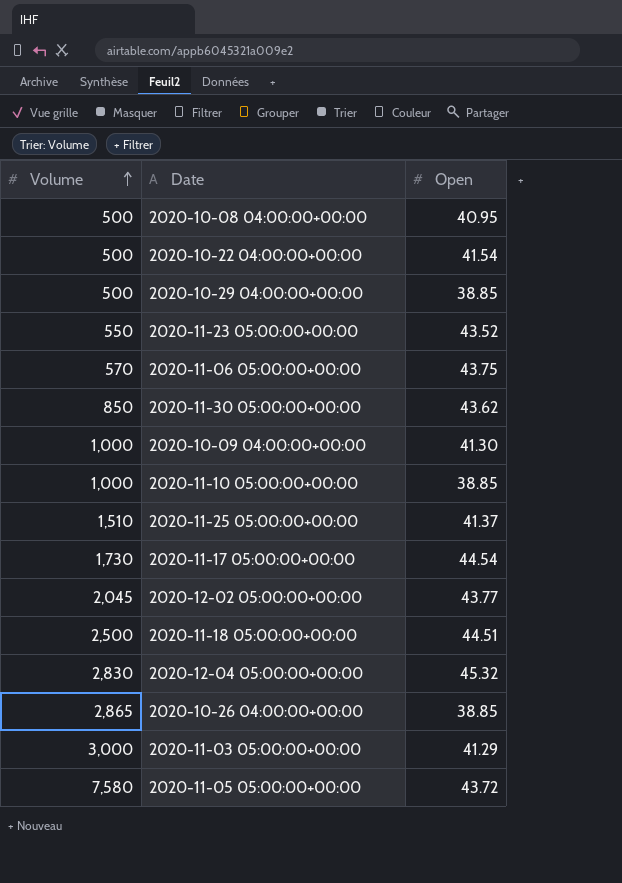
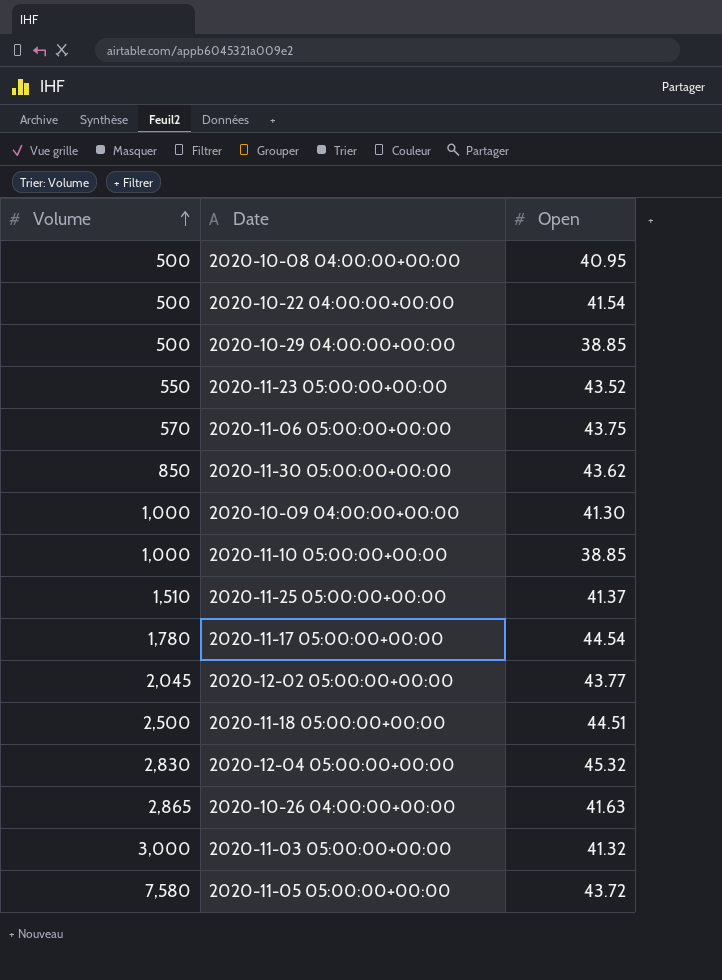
2020-11-17 05:00:00+00:00 | Volume: 1,730 -> 1,780
2020-10-26 04:00:00+00:00 | Open: 38.85 -> 41.63
2020-11-03 05:00:00+00:00 | Open: 41.29 -> 41.32

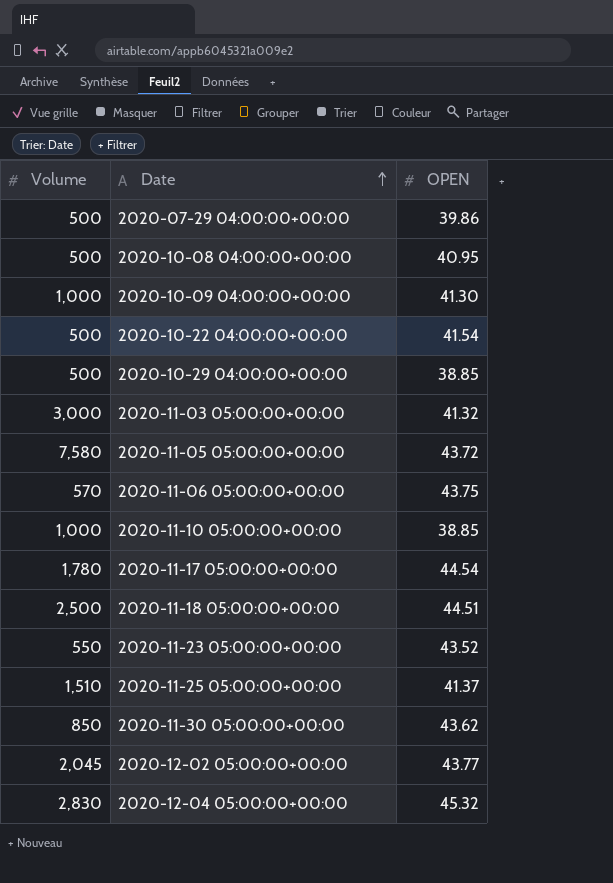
row order: Volume ascending -> Date ascending
column name: Open -> OPEN
row 2020-10-26 04:00:00+00:00: 2,865 | 41.63 -> none
row 2020-07-29 04:00:00+00:00: none -> 500 | 39.86

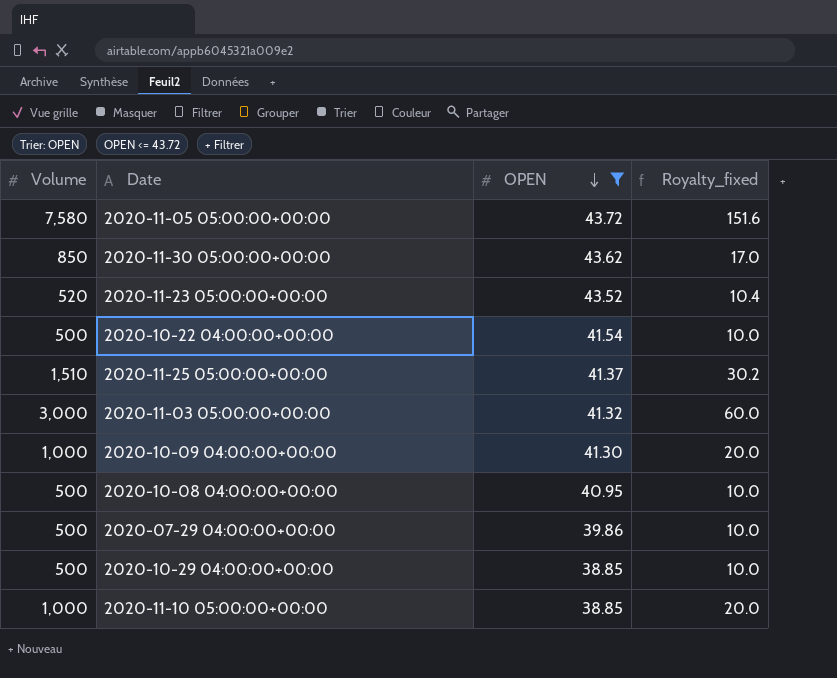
filter: none -> OPEN <= 43.72
row order: Date ascending -> OPEN descending
column Royalty_fixed | formula: none -> [Volume] * 0.02
2020-11-23 05:00:00+00:00 | Volume: 550 -> 520

